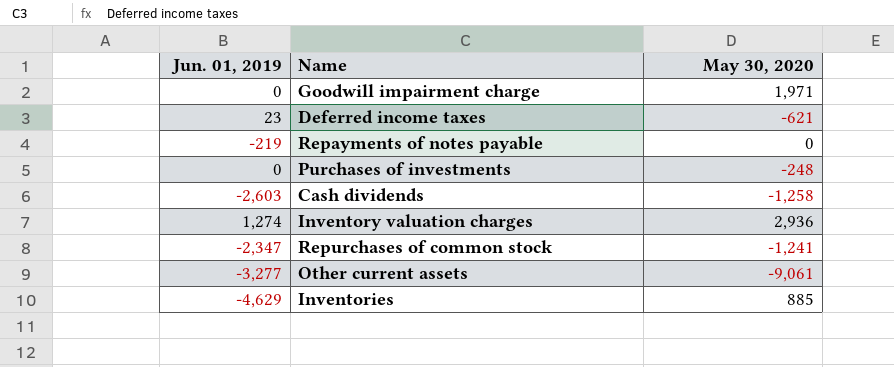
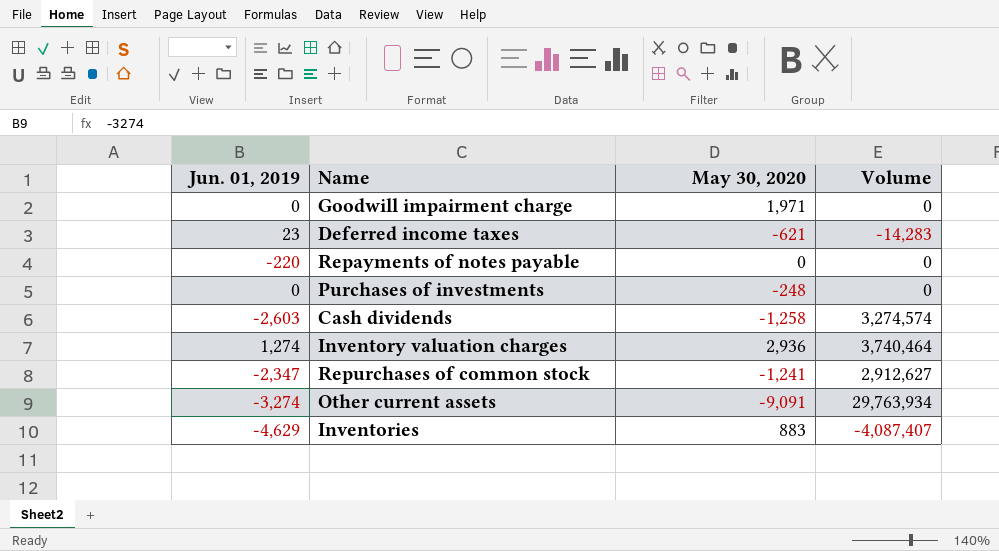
column Volume | formula: none -> [Jun. 01, 2019] * [May 30, 2020]
Repayments of notes payable | Jun. 01, 2019: -219 -> -220
Other current assets | Jun. 01, 2019: -3,277 -> -3,274
Other current assets | May 30, 2020: -9,061 -> -9,091
Inventories | May 30, 2020: 885 -> 883

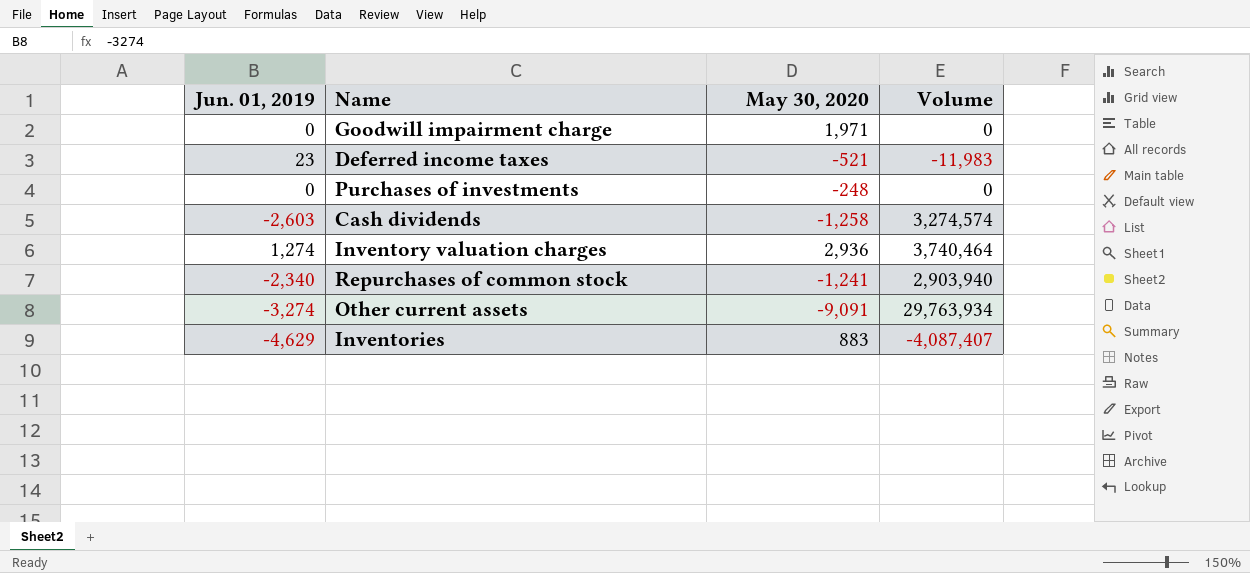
row Repayments of notes payable: -220 | 0 | 0 -> none
Deferred income taxes | May 30, 2020: -621 -> -521
Deferred income taxes | Volume: -14,283 -> -11,983
Repurchases of common stock | Jun. 01, 2019: -2,347 -> -2,340
Repurchases of common stock | Volume: 2,912,627 -> 2,903,940

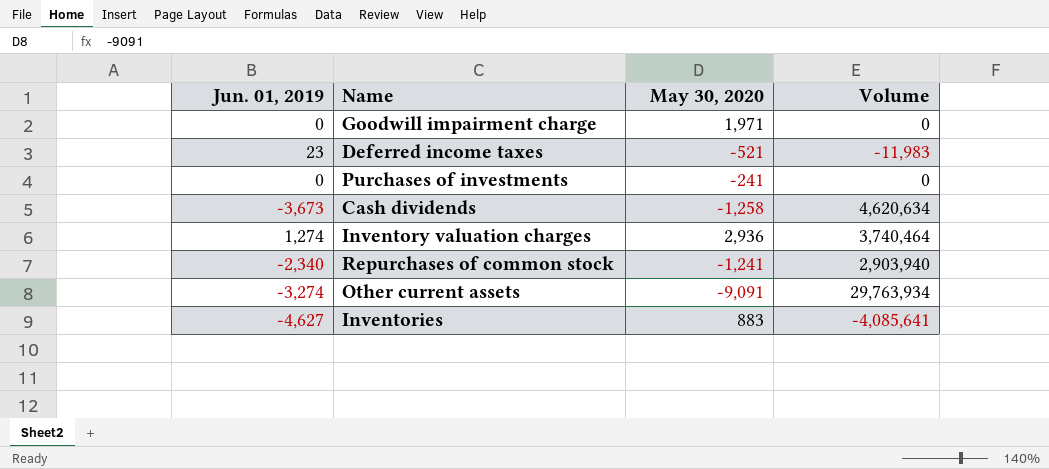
Purchases of investments | May 30, 2020: -248 -> -241
Cash dividends | Jun. 01, 2019: -2,603 -> -3,673
Cash dividends | Volume: 3,274,574 -> 4,620,634
Inventories | Jun. 01, 2019: -4,629 -> -4,627
Inventories | Volume: -4,087,407 -> -4,085,641

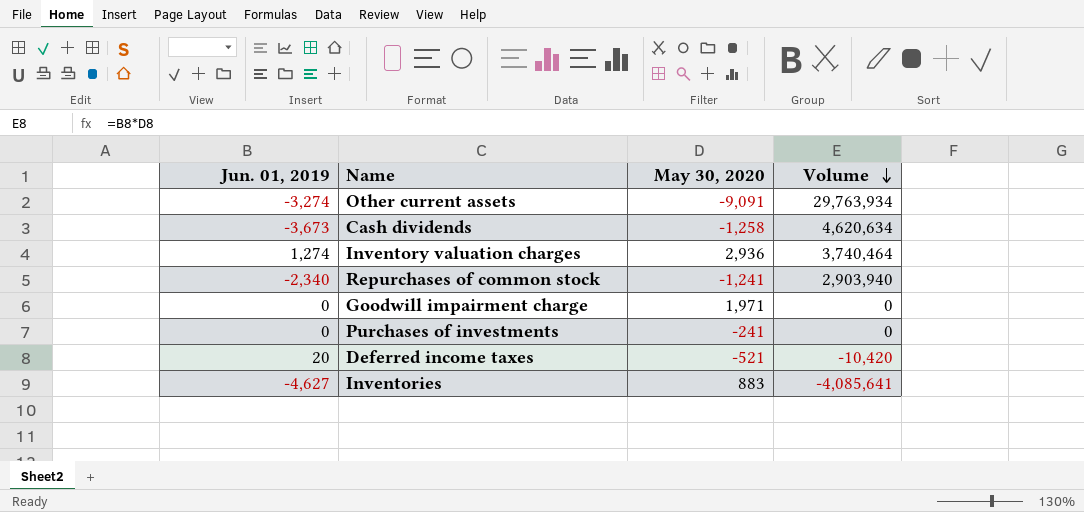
row order: none -> Volume descending
Deferred income taxes | Jun. 01, 2019: 23 -> 20
Deferred income taxes | Volume: -11,983 -> -10,420

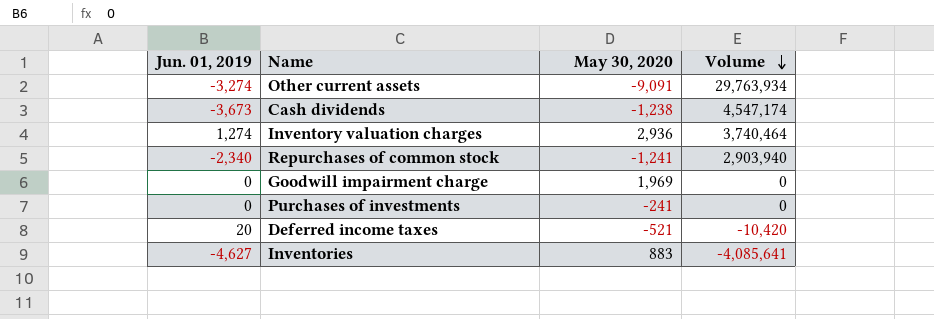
Cash dividends | May 30, 2020: -1,258 -> -1,238
Cash dividends | Volume: 4,620,634 -> 4,547,174
Goodwill impairment charge | May 30, 2020: 1,971 -> 1,969

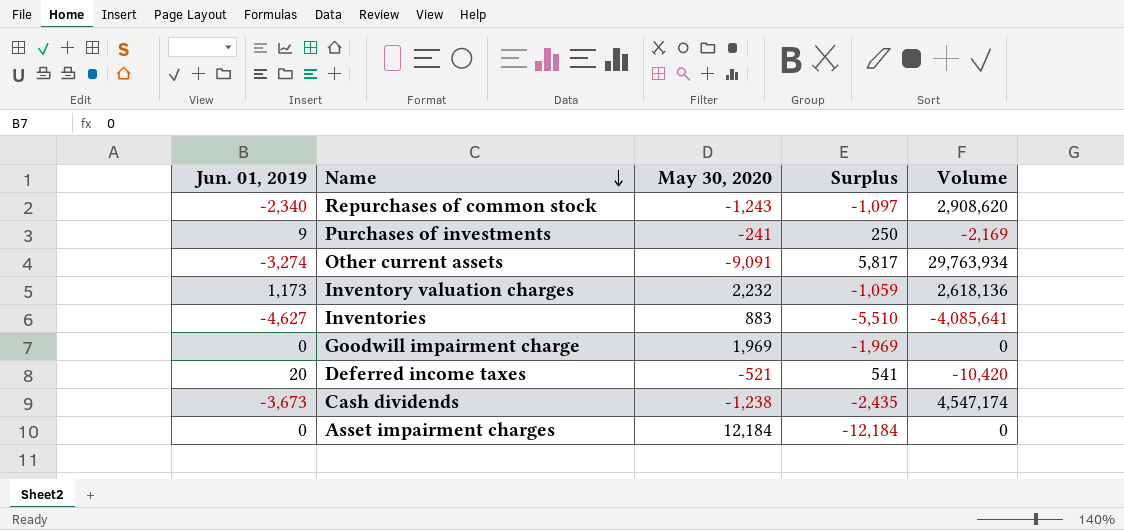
row order: Volume descending -> Name descending
column Surplus | formula: none -> [Jun. 01, 2019] - [May 30, 2020]
Repurchases of common stock | May 30, 2020: -1,241 -> -1,243
Repurchases of common stock | Volume: 2,903,940 -> 2,908,620
Purchases of investments | Jun. 01, 2019: 0 -> 9
Purchases of investments | Volume: 0 -> -2,169
Inventory valuation charges | Jun. 01, 2019: 1,274 -> 1,173
Inventory valuation charges | May 30, 2020: 2,936 -> 2,232
Inventory valuation charges | Volume: 3,740,464 -> 2,618,136
row Asset impairment charges: none -> 0 | 12,184 | -12,184 | 0

